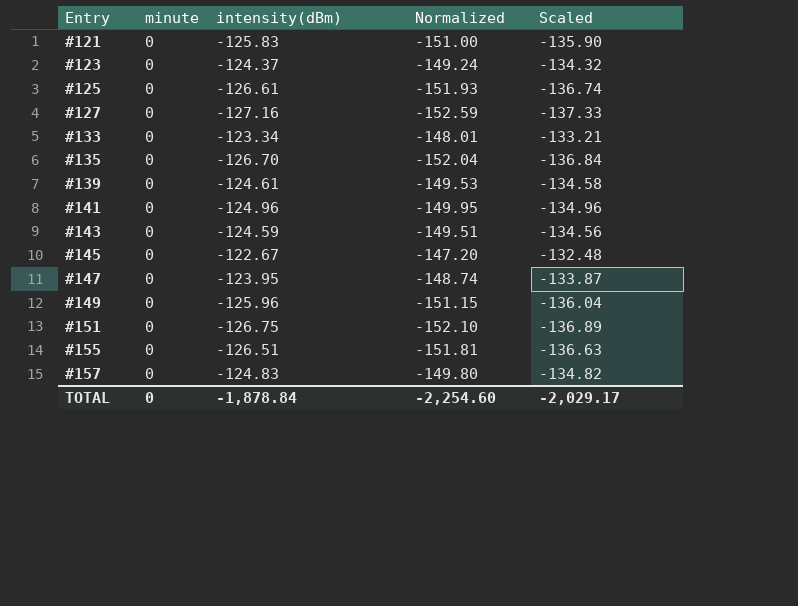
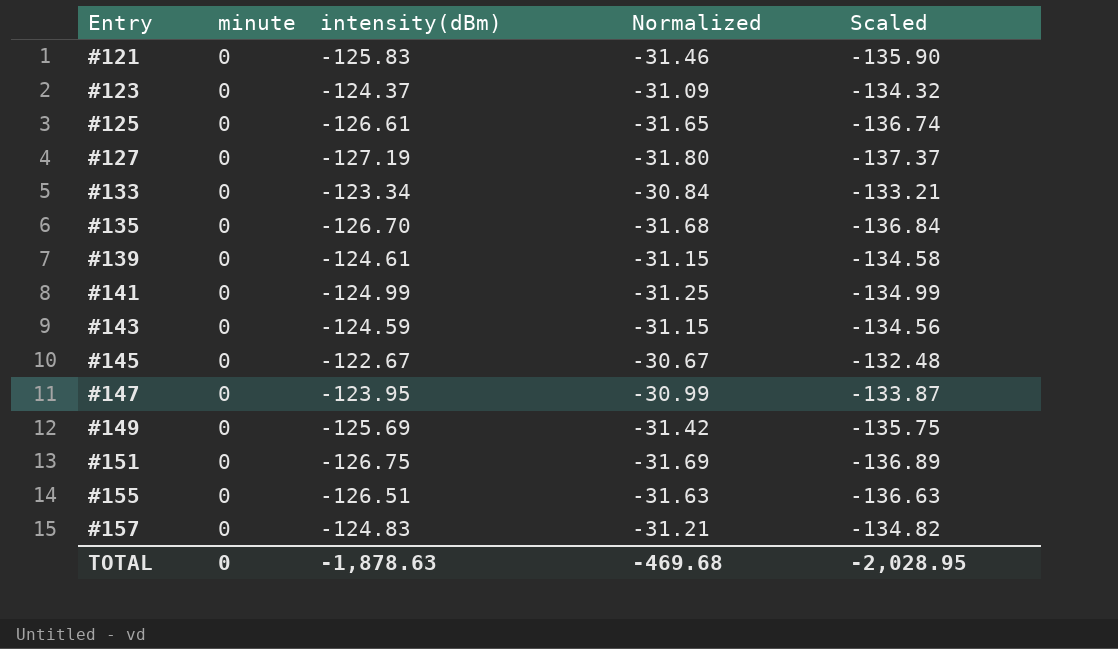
column Normalized | formula: [intensity(dBm)] * 1.2 -> [intensity(dBm)] * 0.25
#127 | intensity(dBm): -127.16 -> -127.19
#127 | Scaled: -137.33 -> -137.37
#141 | intensity(dBm): -124.96 -> -124.99
#141 | Scaled: -134.96 -> -134.99
#149 | intensity(dBm): -125.96 -> -125.69
#149 | Scaled: -136.04 -> -135.75
TOTAL | intensity(dBm): -1,878.84 -> -1,878.63
TOTAL | Normalized: -2,254.60 -> -469.68
TOTAL | Scaled: -2,029.17 -> -2,028.95

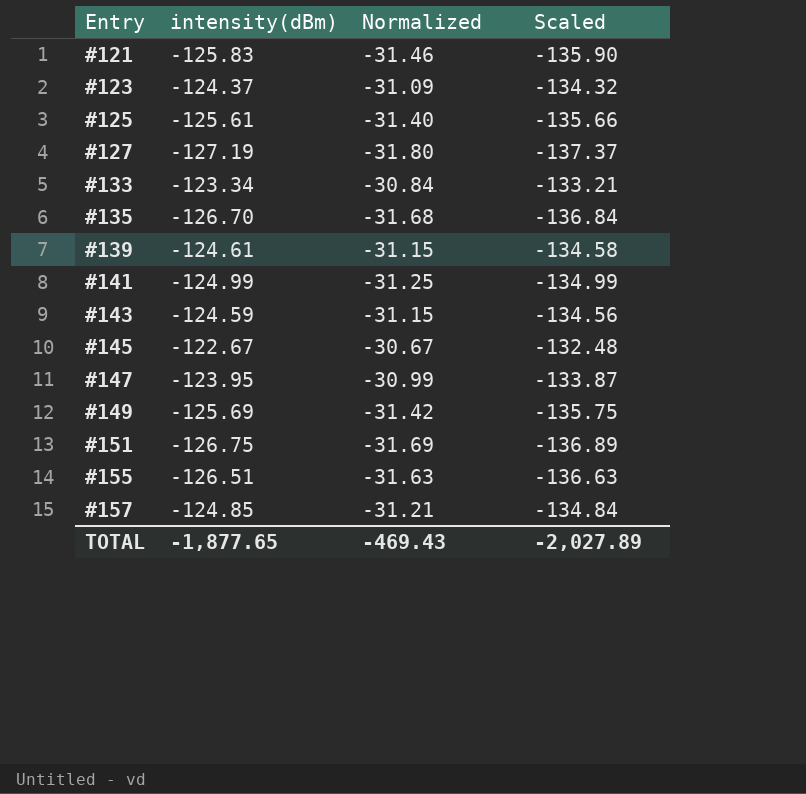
column minute | position: 2 -> none
#125 | intensity(dBm): -126.61 -> -125.61
#125 | Normalized: -31.65 -> -31.40
#125 | Scaled: -136.74 -> -135.66
#157 | intensity(dBm): -124.83 -> -124.85
#157 | Scaled: -134.82 -> -134.84
TOTAL | intensity(dBm): -1,878.63 -> -1,877.65
TOTAL | Normalized: -469.68 -> -469.43
TOTAL | Scaled: -2,028.95 -> -2,027.89

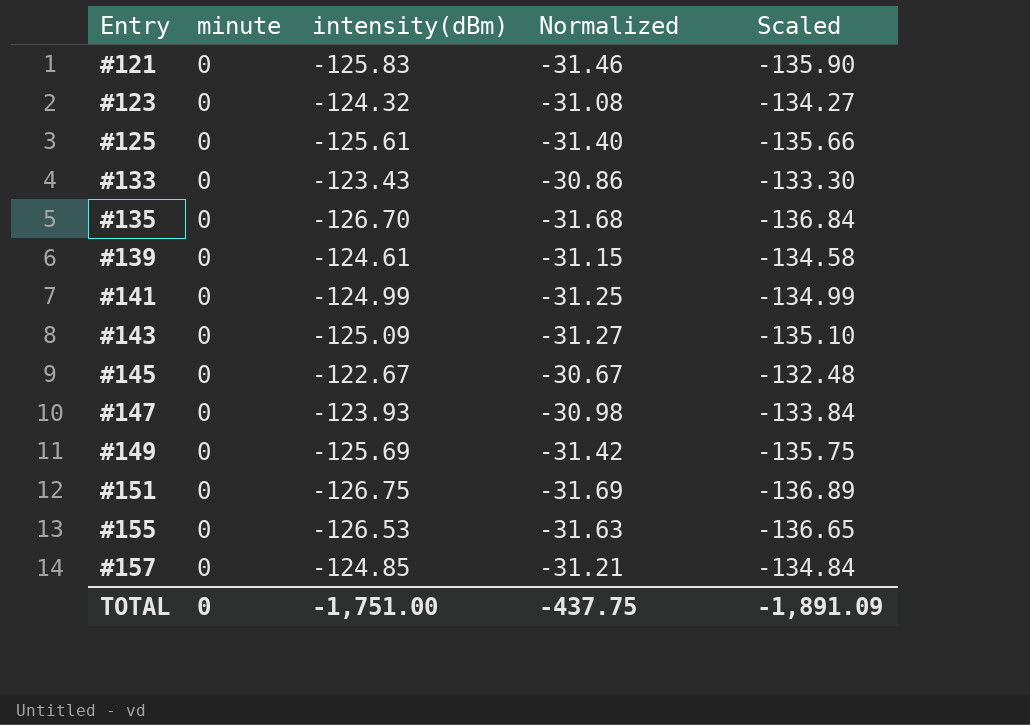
column minute | position: none -> 2
row #127: -127.19 | -31.80 | -137.37 -> none
#123 | intensity(dBm): -124.37 -> -124.32
#123 | Normalized: -31.09 -> -31.08
#123 | Scaled: -134.32 -> -134.27
#133 | intensity(dBm): -123.34 -> -123.43
#133 | Normalized: -30.84 -> -30.86
#133 | Scaled: -133.21 -> -133.30
#143 | intensity(dBm): -124.59 -> -125.09
#143 | Normalized: -31.15 -> -31.27
#143 | Scaled: -134.56 -> -135.10
#147 | intensity(dBm): -123.95 -> -123.93
#147 | Normalized: -30.99 -> -30.98
#147 | Scaled: -133.87 -> -133.84
#155 | intensity(dBm): -126.51 -> -126.53
#155 | Scaled: -136.63 -> -136.65
TOTAL | intensity(dBm): -1,877.65 -> -1,751.00
TOTAL | Normalized: -469.43 -> -437.75
TOTAL | Scaled: -2,027.89 -> -1,891.09

